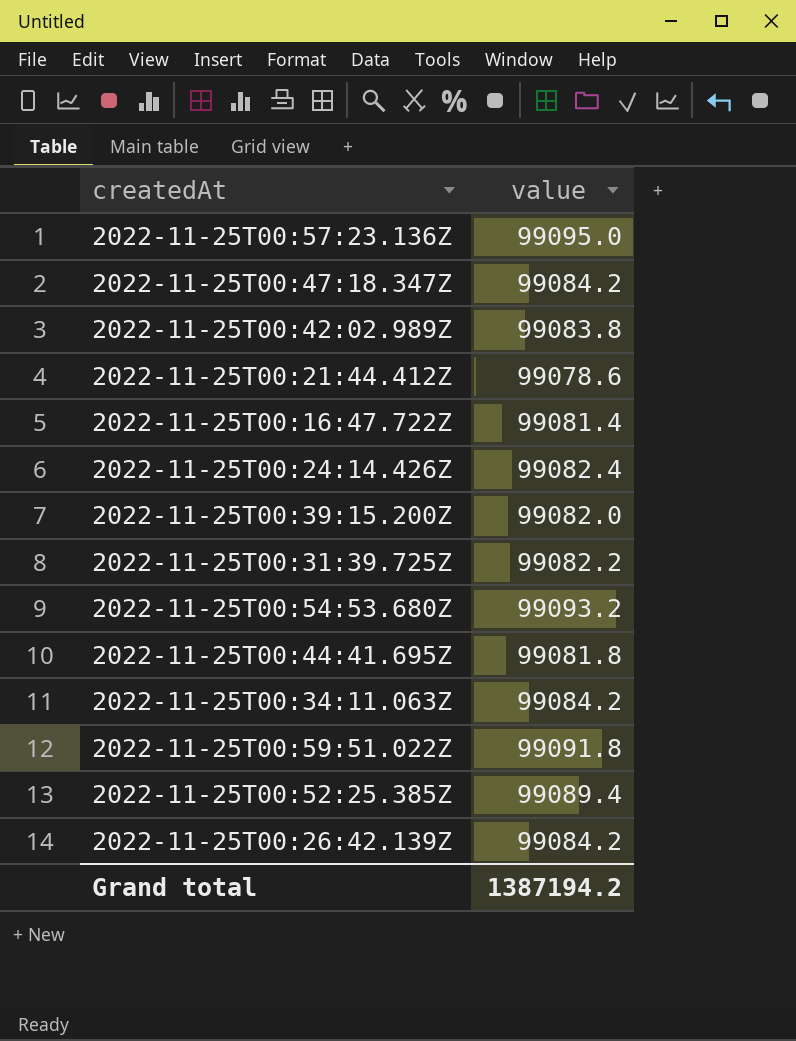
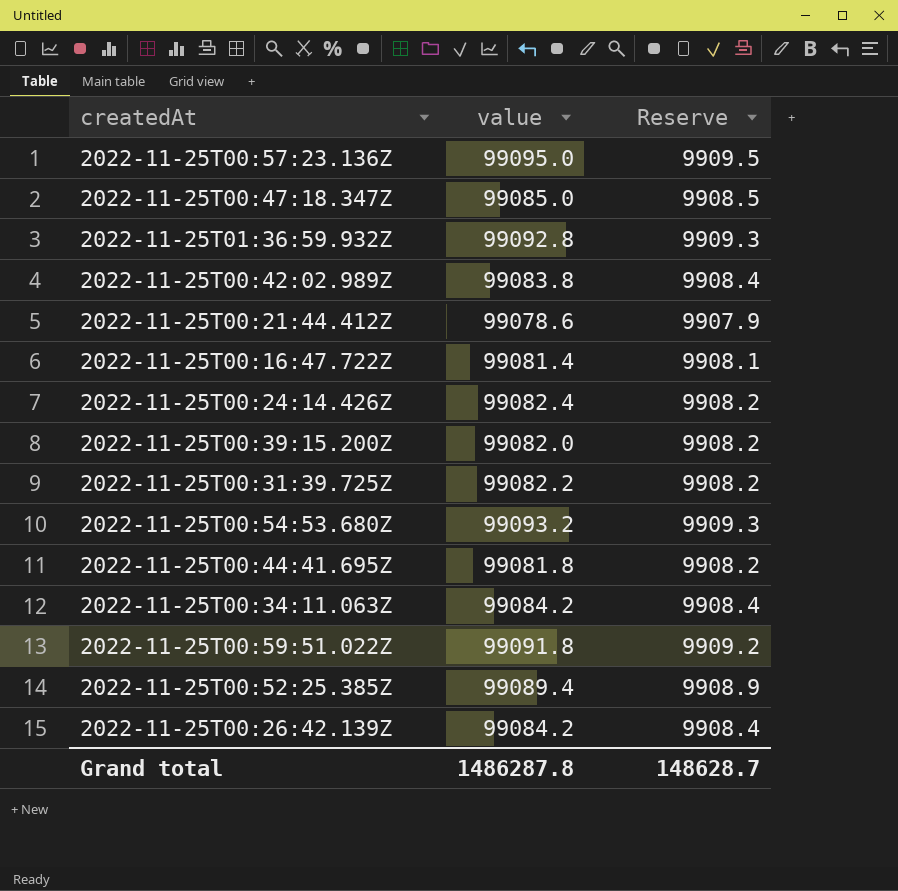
column Reserve | formula: none -> [value] * 0.1
2022-11-25T00:47:18.347Z | value: 99084.2 -> 99085.0
row 2022-11-25T01:36:59.932Z: none -> 99092.8 | 9909.3
Grand total | value: 1387194.2 -> 1486287.8

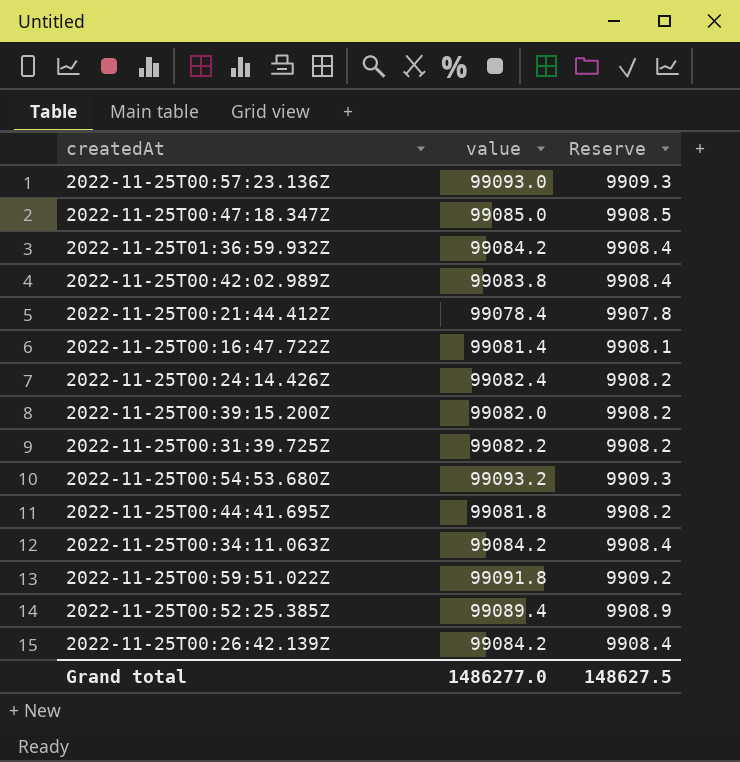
2022-11-25T00:57:23.136Z | value: 99095.0 -> 99093.0
2022-11-25T00:57:23.136Z | Reserve: 9909.5 -> 9909.3
2022-11-25T01:36:59.932Z | value: 99092.8 -> 99084.2
2022-11-25T01:36:59.932Z | Reserve: 9909.3 -> 9908.4
2022-11-25T00:21:44.412Z | value: 99078.6 -> 99078.4
2022-11-25T00:21:44.412Z | Reserve: 9907.9 -> 9907.8
Grand total | value: 1486287.8 -> 1486277.0
Grand total | Reserve: 148628.7 -> 148627.5

